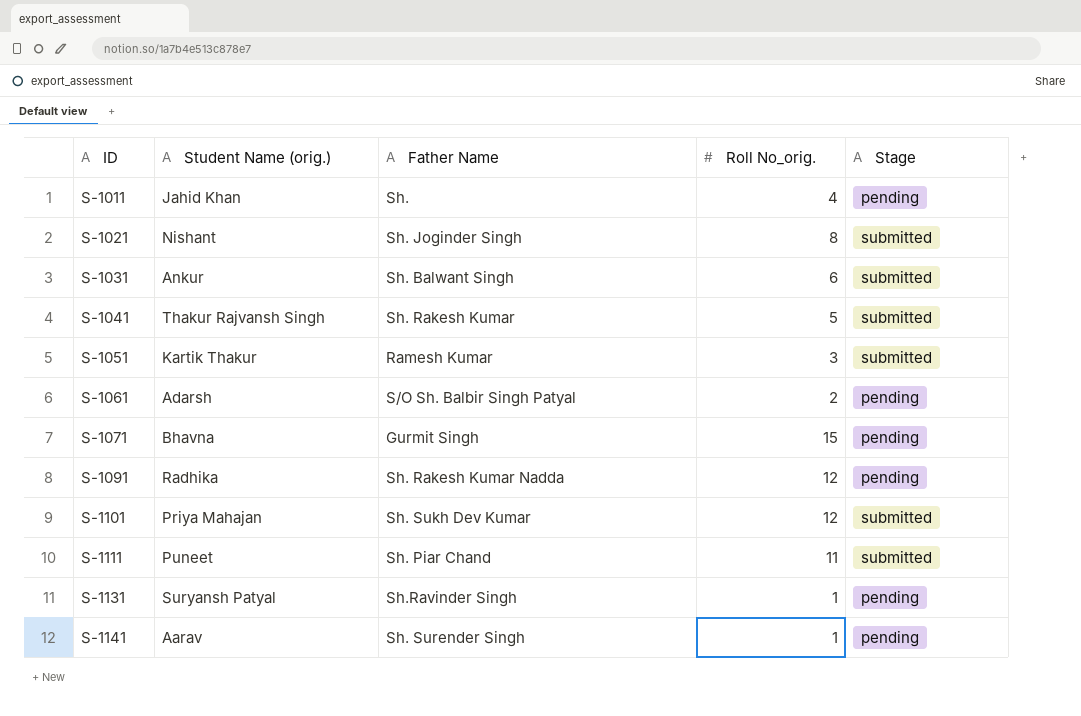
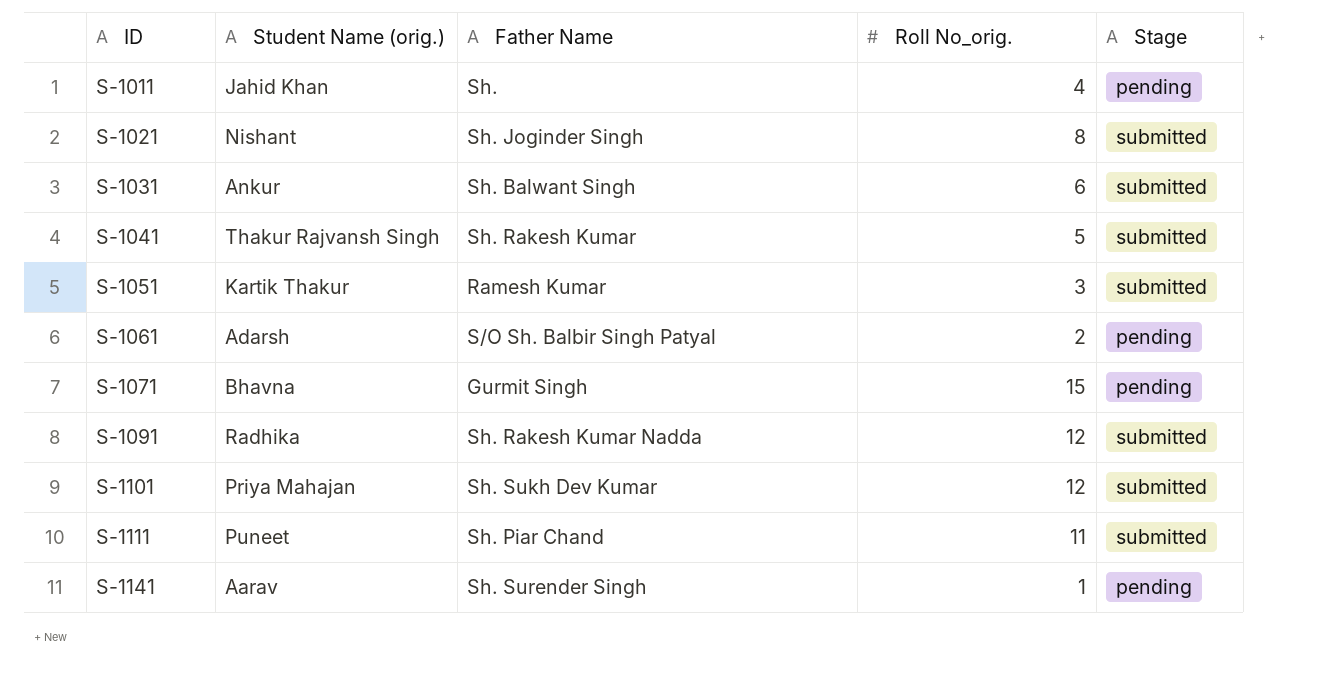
row S-1131: Suryansh Patyal | Sh.Ravinder Singh | 1 | pending -> none
S-1091 | Stage: pending -> submitted

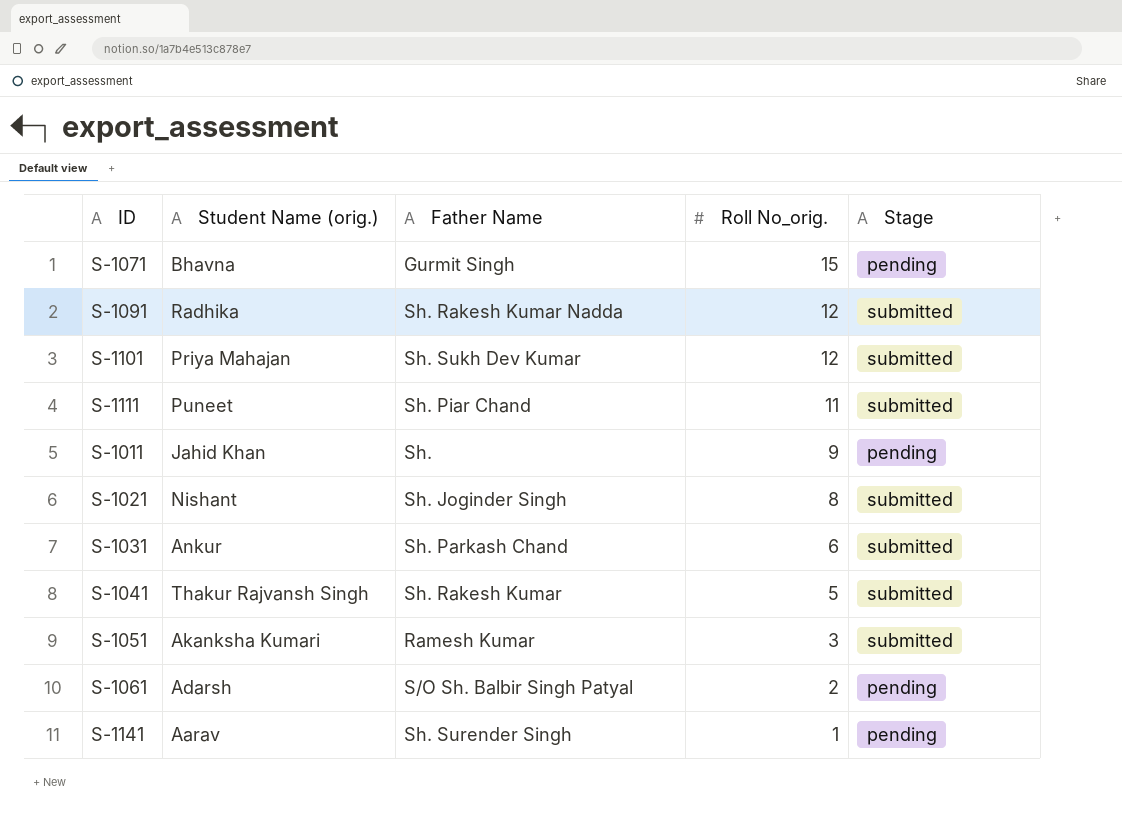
row order: ID ascending -> Roll No_orig. descending
S-1011 | Roll No_orig.: 4 -> 9
S-1031 | Father Name: Sh. Balwant Singh -> Sh. Parkash Chand
S-1051 | Student Name (orig.): Kartik Thakur -> Akanksha Kumari

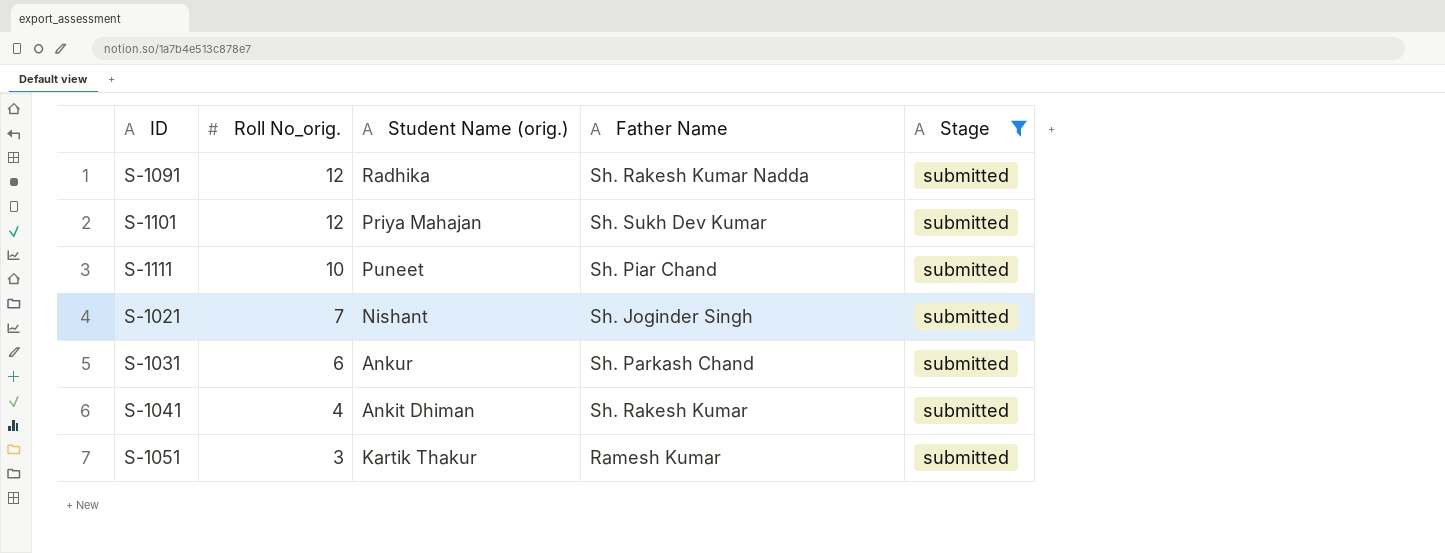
filter: none -> Stage = submitted
column Roll No_orig. | position: 4 -> 2
S-1111 | Roll No_orig.: 11 -> 10
S-1021 | Roll No_orig.: 8 -> 7
S-1041 | Roll No_orig.: 5 -> 4
S-1041 | Student Name (orig.): Thakur Rajvansh Singh -> Ankit Dhiman
S-1051 | Student Name (orig.): Akanksha Kumari -> Kartik Thakur

